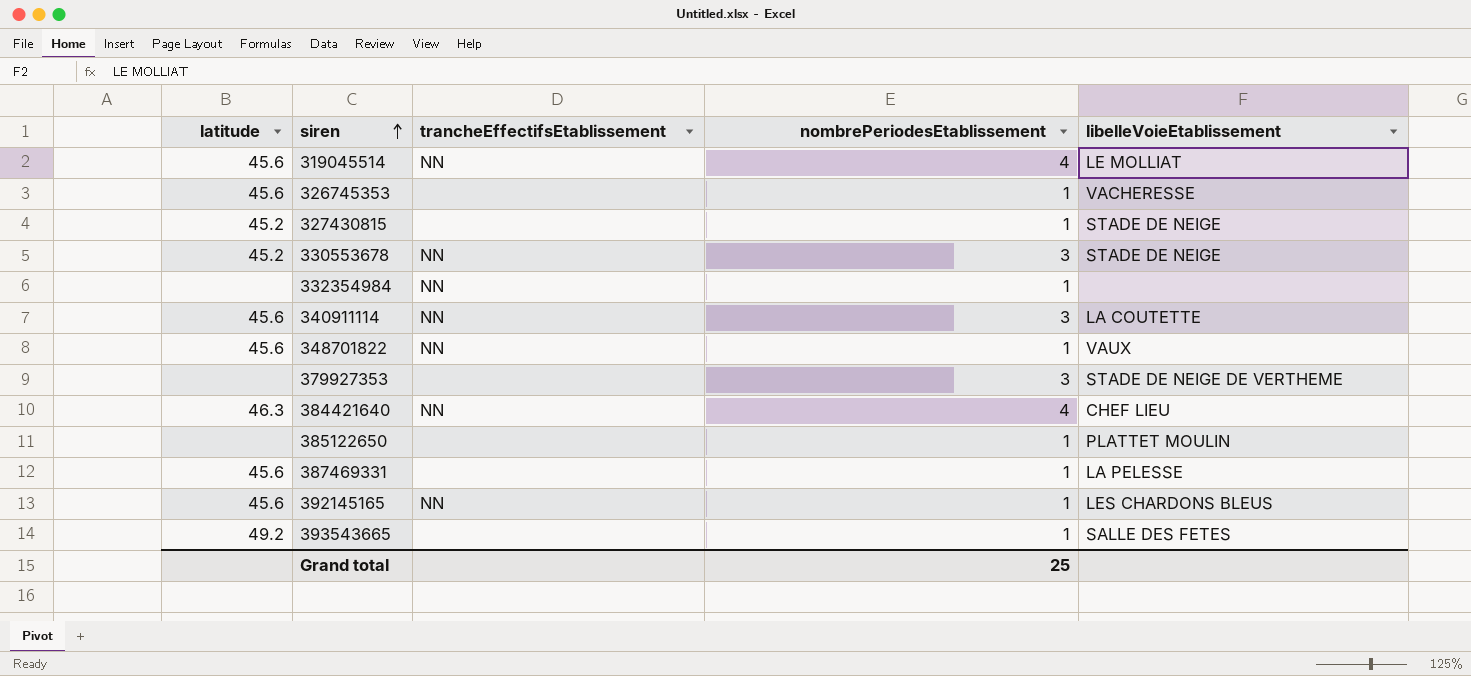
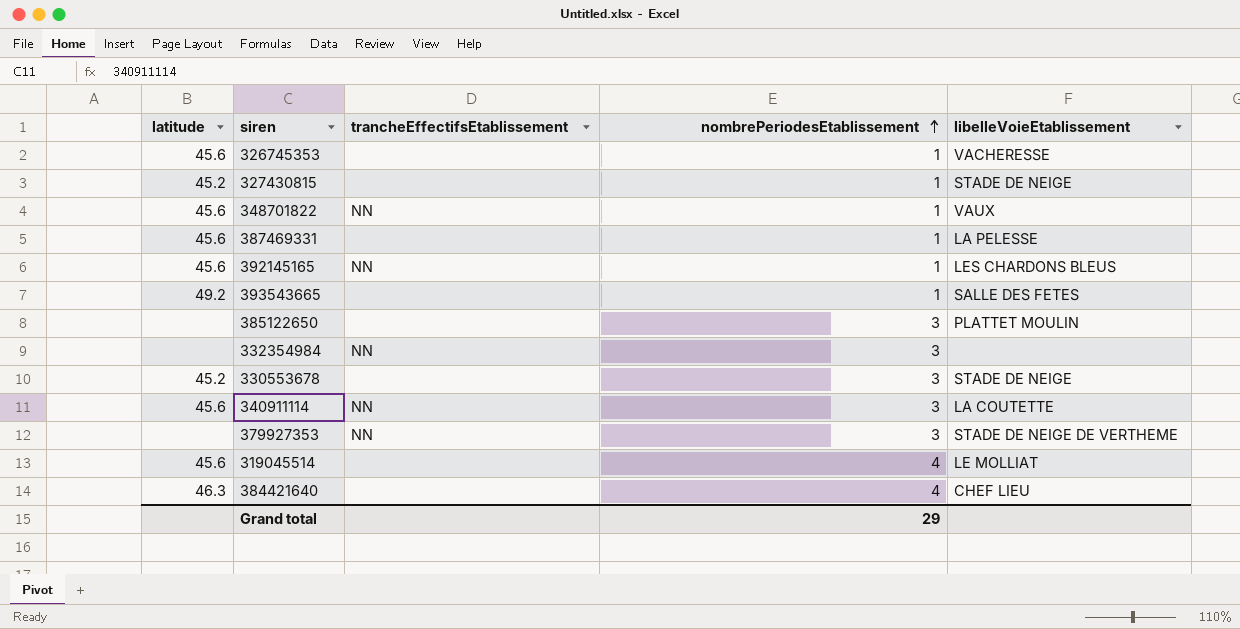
row order: siren ascending -> nombrePeriodesEtablissement ascending
385122650 | nombrePeriodesEtablissement: 1 -> 3
332354984 | nombrePeriodesEtablissement: 1 -> 3
330553678 | trancheEffectifsEtablissement: NN -> none
379927353 | trancheEffectifsEtablissement: none -> NN
319045514 | trancheEffectifsEtablissement: NN -> none
384421640 | trancheEffectifsEtablissement: NN -> none
Grand total | nombrePeriodesEtablissement: 25 -> 29

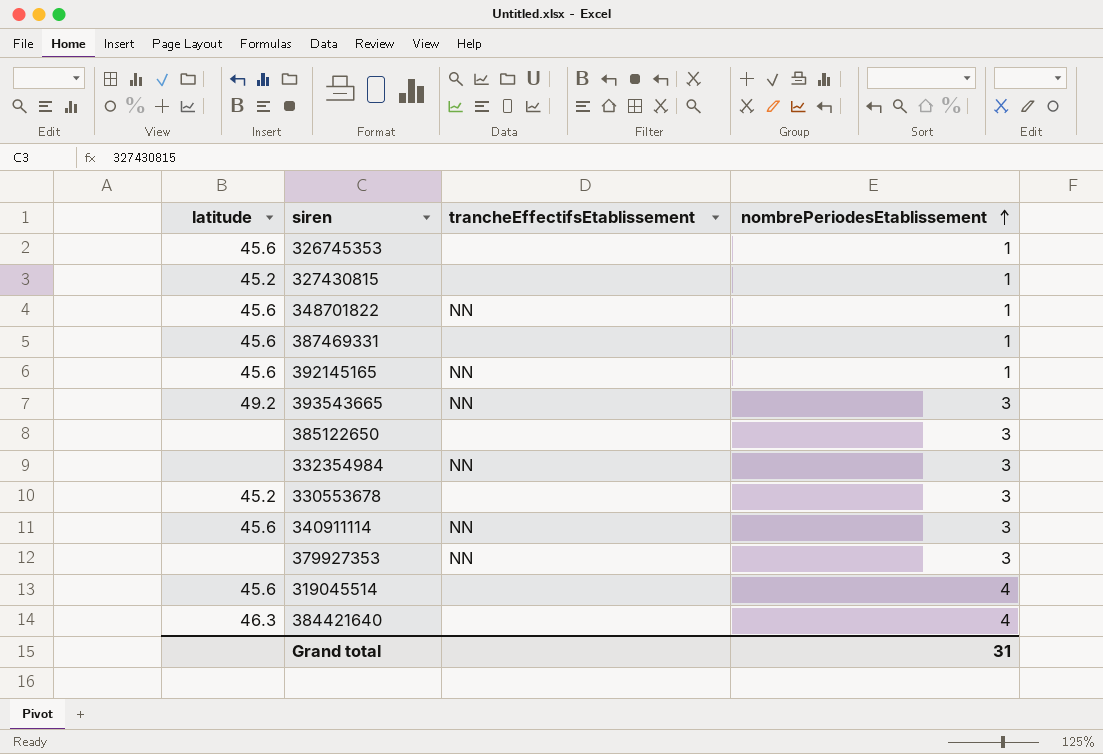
column libelleVoieEtablissement | position: 5 -> none
393543665 | trancheEffectifsEtablissement: none -> NN
393543665 | nombrePeriodesEtablissement: 1 -> 3
Grand total | nombrePeriodesEtablissement: 29 -> 31

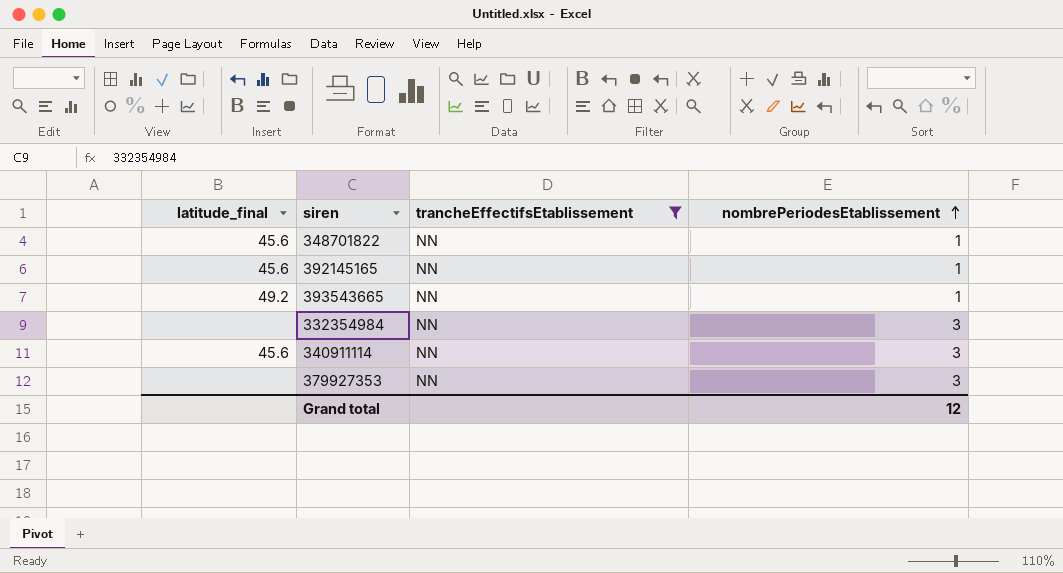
filter: none -> trancheEffectifsEtablissement = NN
column name: latitude -> latitude_final
393543665 | nombrePeriodesEtablissement: 3 -> 1
Grand total | nombrePeriodesEtablissement: 31 -> 12

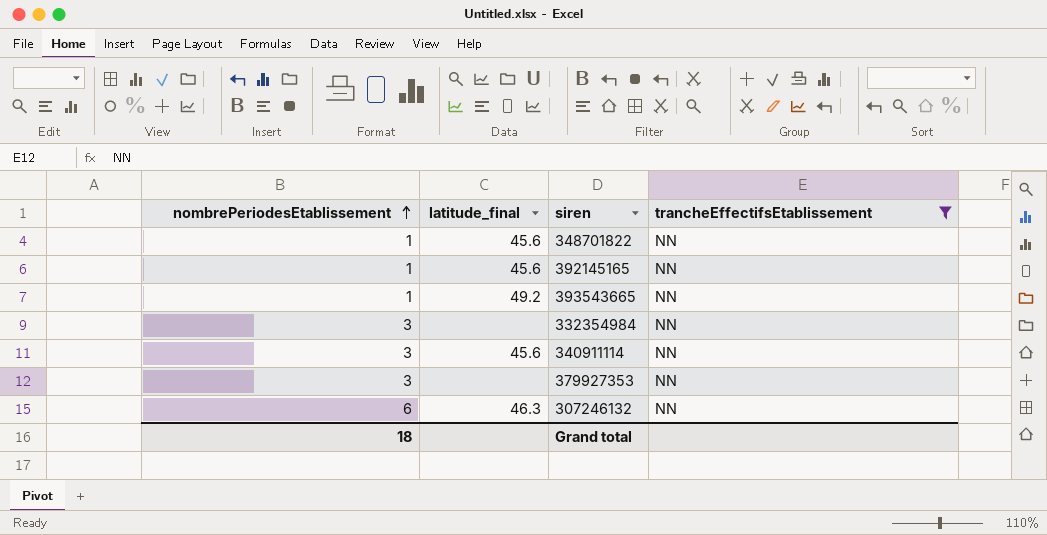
column nombrePeriodesEtablissement | position: 4 -> 1
row 307246132: none -> 6 | 46.3 | NN
Grand total | nombrePeriodesEtablissement: 12 -> 18

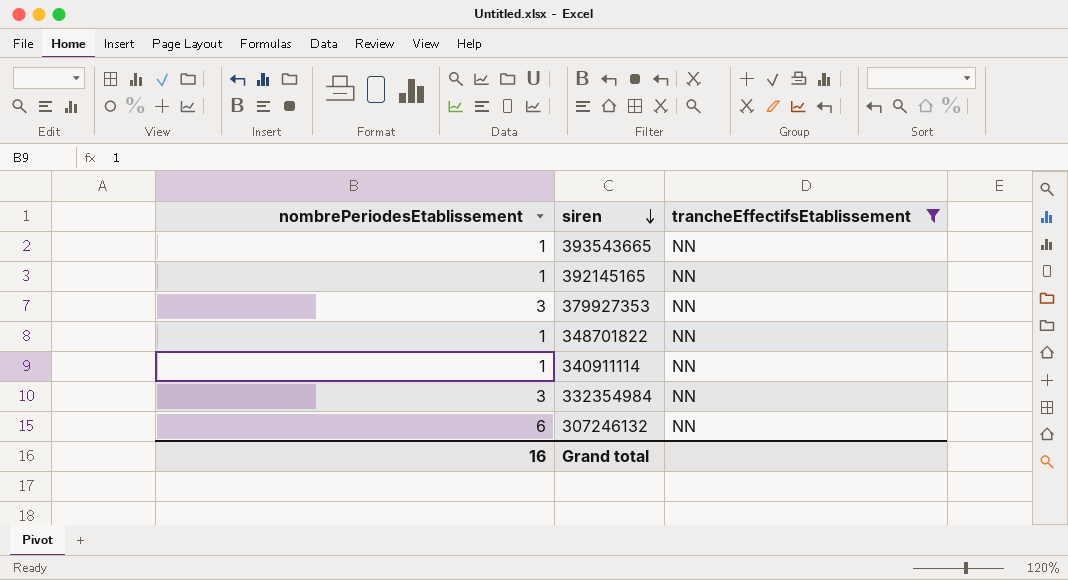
row order: nombrePeriodesEtablissement ascending -> siren descending
column latitude_final | position: 2 -> none
340911114 | nombrePeriodesEtablissement: 3 -> 1
Grand total | nombrePeriodesEtablissement: 18 -> 16

